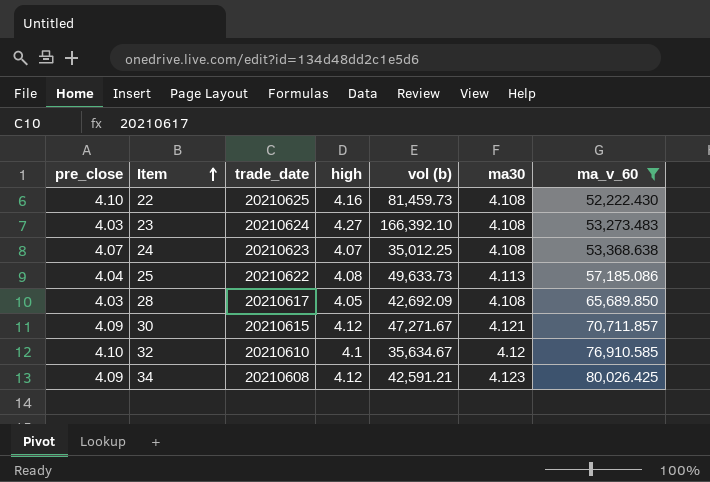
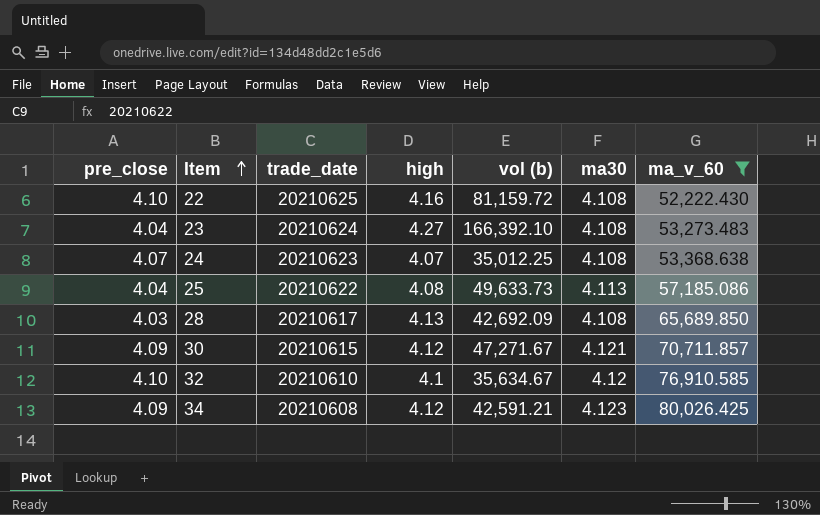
22 | vol (b): 81,459.73 -> 81,159.72
23 | pre_close: 4.03 -> 4.04
28 | high: 4.05 -> 4.13

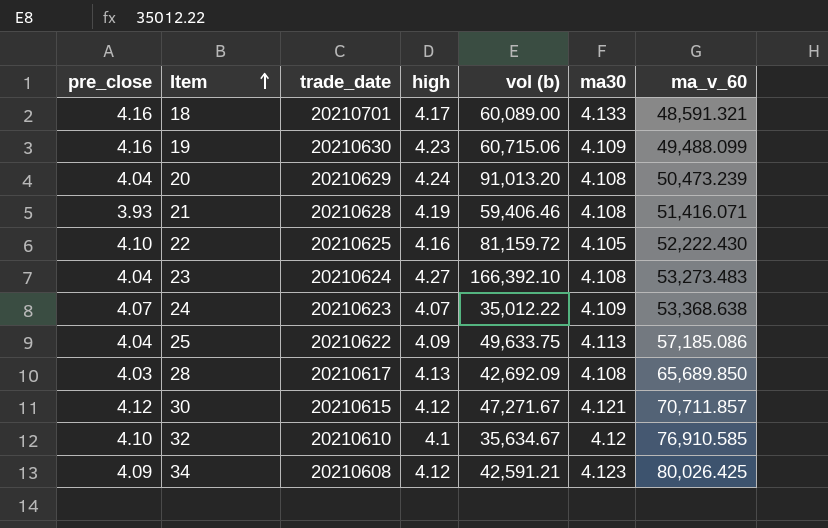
filter: ma_v_60 >= 52,222.430 -> none
22 | ma30: 4.108 -> 4.105
24 | vol (b): 35,012.25 -> 35,012.22
24 | ma30: 4.108 -> 4.109
25 | high: 4.08 -> 4.09
25 | vol (b): 49,633.73 -> 49,633.75
30 | pre_close: 4.09 -> 4.12

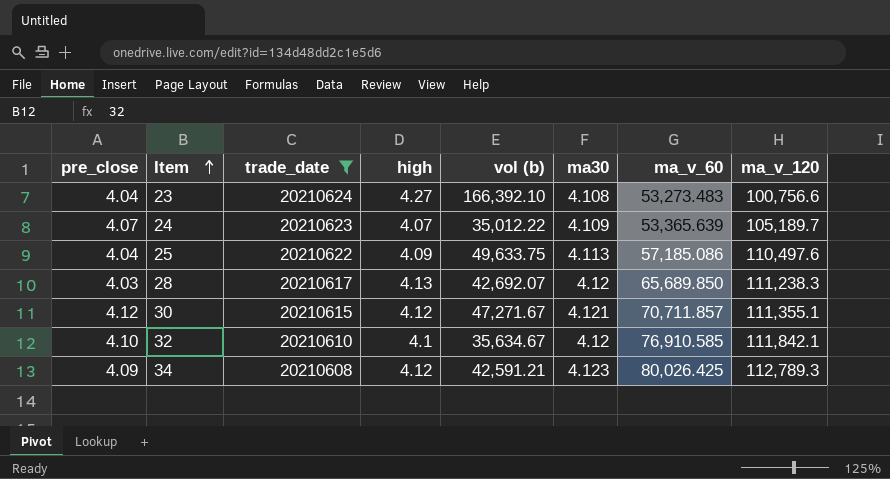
filter: none -> trade_date <= 20210624
column ma_v_120 | position: none -> 8
24 | ma_v_60: 53,368.638 -> 53,365.639
28 | vol (b): 42,692.09 -> 42,692.07
28 | ma30: 4.108 -> 4.12

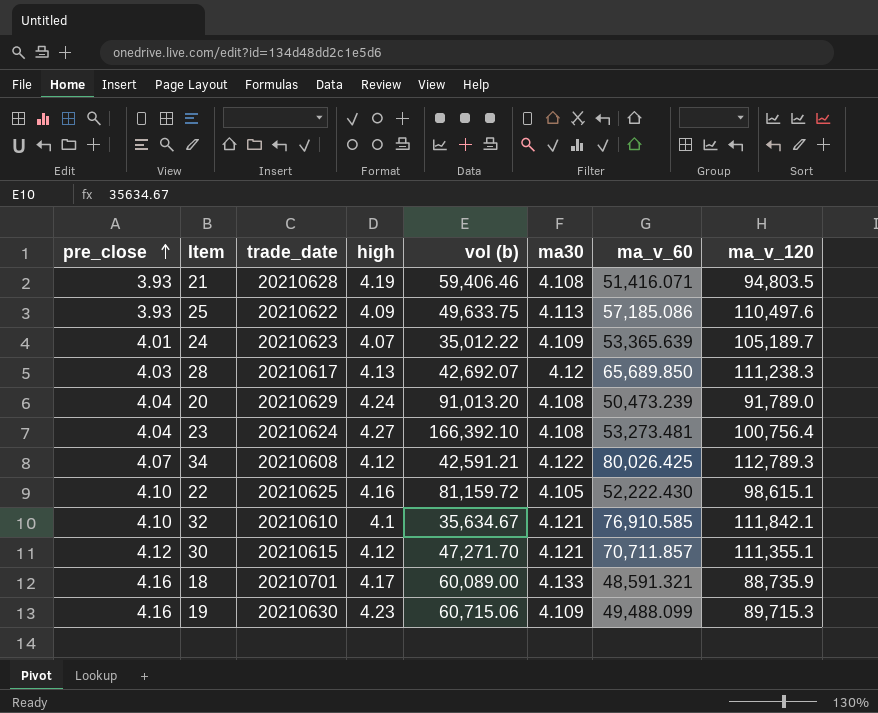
filter: trade_date <= 20210624 -> none
row order: Item ascending -> pre_close ascending
25 | pre_close: 4.04 -> 3.93
24 | pre_close: 4.07 -> 4.01
23 | ma_v_60: 53,273.483 -> 53,273.481
23 | ma_v_120: 100,756.6 -> 100,756.4
34 | pre_close: 4.09 -> 4.07
34 | ma30: 4.123 -> 4.122
32 | ma30: 4.12 -> 4.121
30 | vol (b): 47,271.67 -> 47,271.70

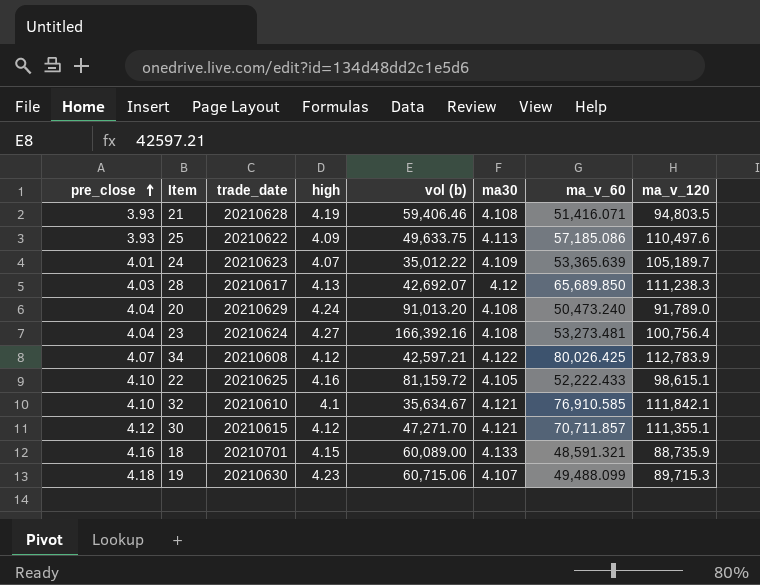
20 | ma_v_60: 50,473.239 -> 50,473.240
23 | vol (b): 166,392.10 -> 166,392.16
34 | vol (b): 42,591.21 -> 42,597.21
34 | ma_v_120: 112,789.3 -> 112,783.9
22 | ma_v_60: 52,222.430 -> 52,222.433
18 | high: 4.17 -> 4.15
19 | pre_close: 4.16 -> 4.18
19 | ma30: 4.109 -> 4.107

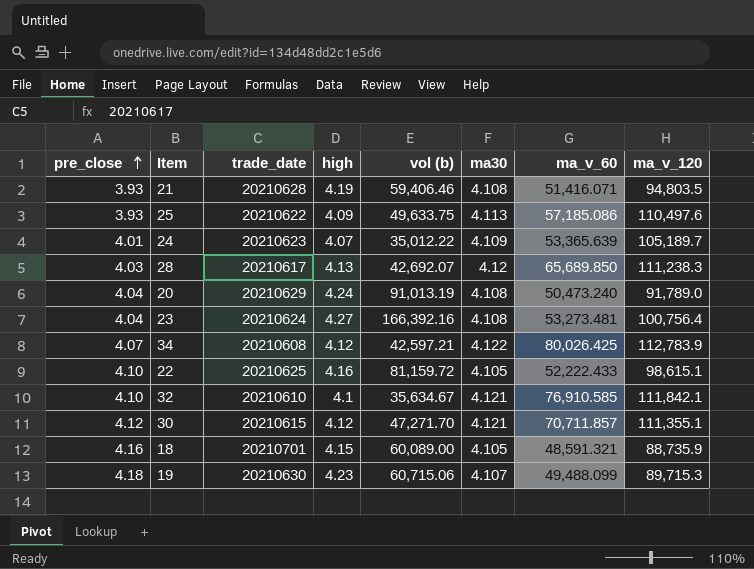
20 | vol (b): 91,013.20 -> 91,013.19
18 | ma30: 4.133 -> 4.105

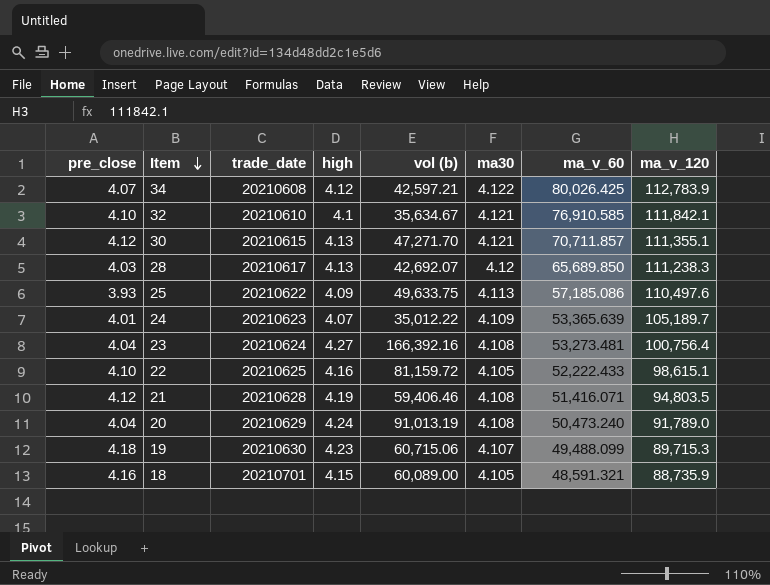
row order: pre_close ascending -> Item descending
30 | high: 4.12 -> 4.13
21 | pre_close: 3.93 -> 4.12

